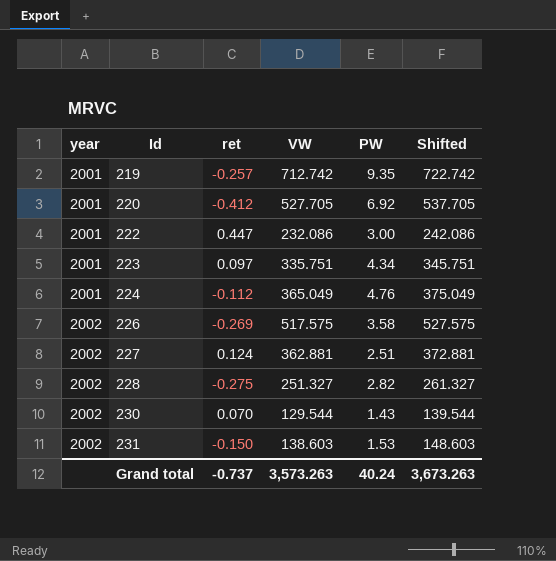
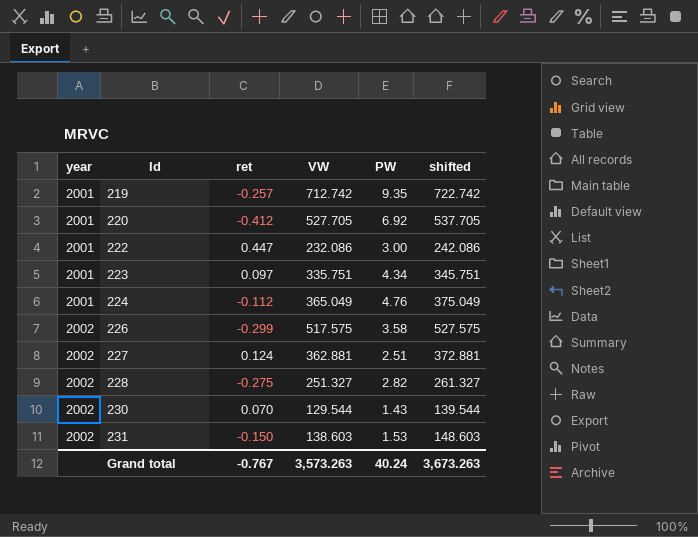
column name: Shifted -> shifted
226 | ret: -0.269 -> -0.299
Grand total | ret: -0.737 -> -0.767

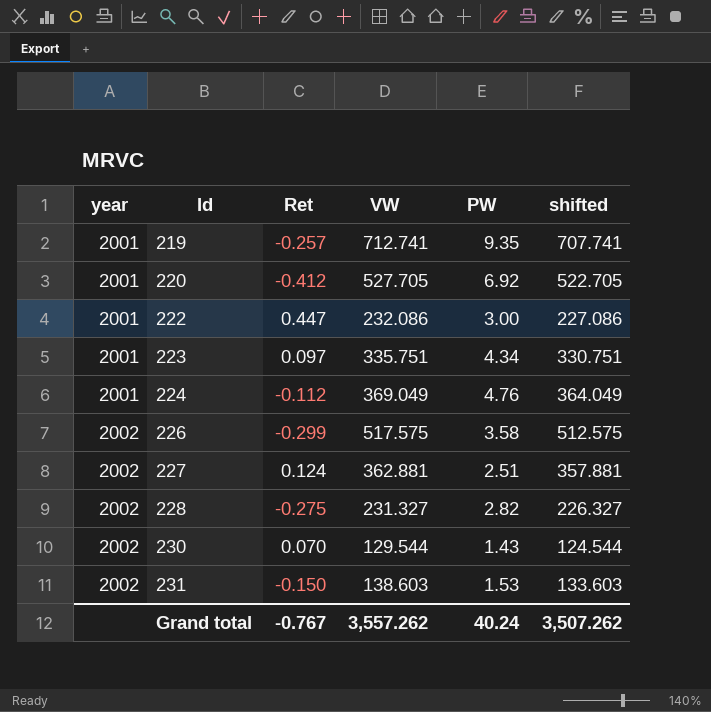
column name: ret -> Ret
column shifted | formula: [VW] + 10 -> [VW] - 5
219 | VW: 712.742 -> 712.741
224 | VW: 365.049 -> 369.049
228 | VW: 251.327 -> 231.327
Grand total | VW: 3,573.263 -> 3,557.262
Grand total | shifted: 3,673.263 -> 3,507.262

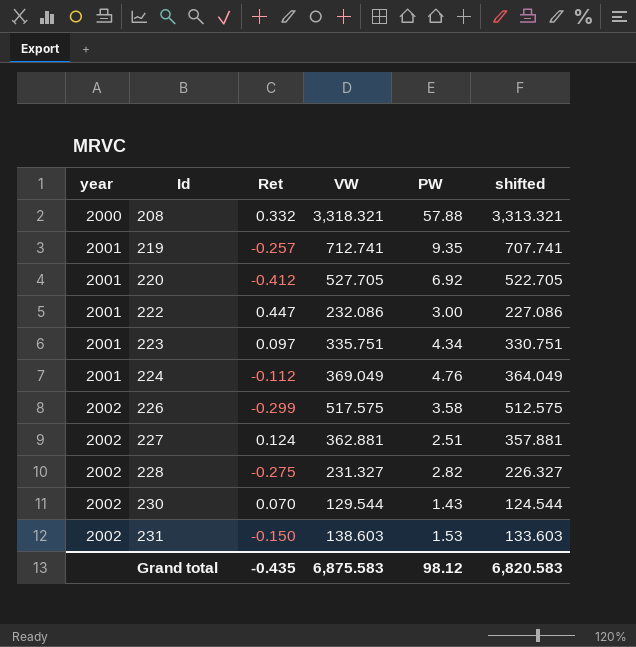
row 208: none -> 2000 | 0.332 | 3,318.321 | 57.88 | 3,313.321
Grand total | Ret: -0.767 -> -0.435
Grand total | VW: 3,557.262 -> 6,875.583
Grand total | PW: 40.24 -> 98.12
Grand total | shifted: 3,507.262 -> 6,820.583

